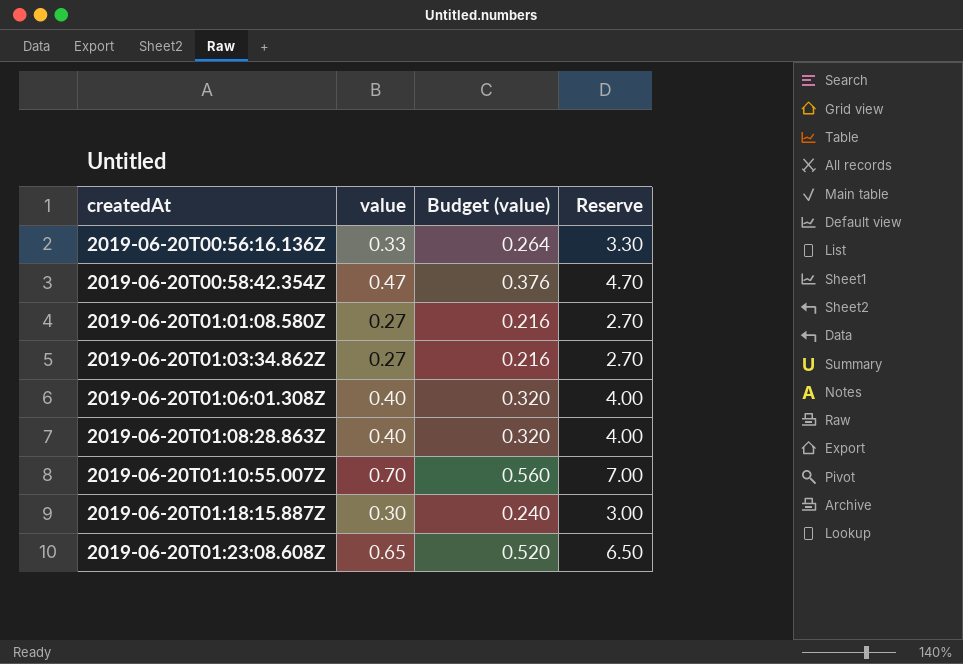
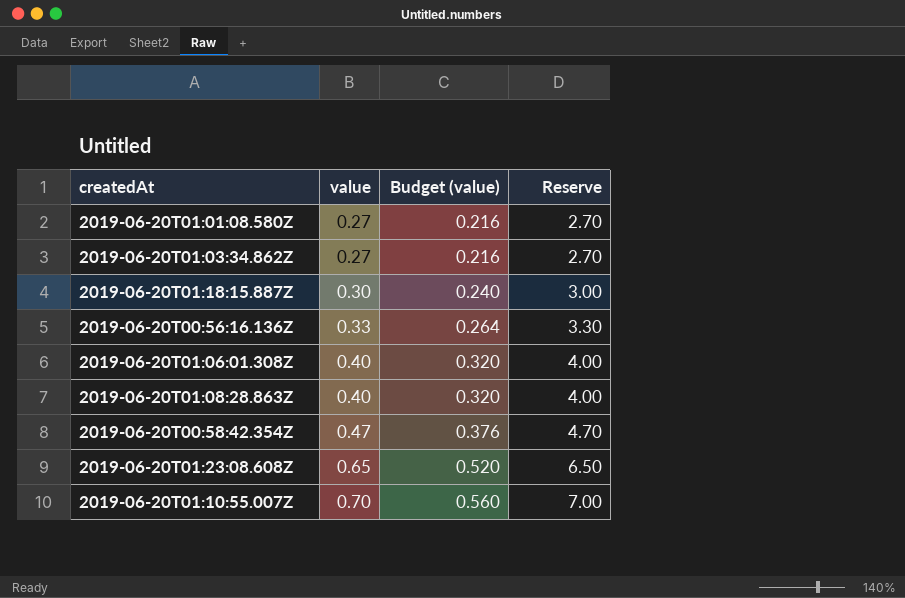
row order: createdAt ascending -> value ascending

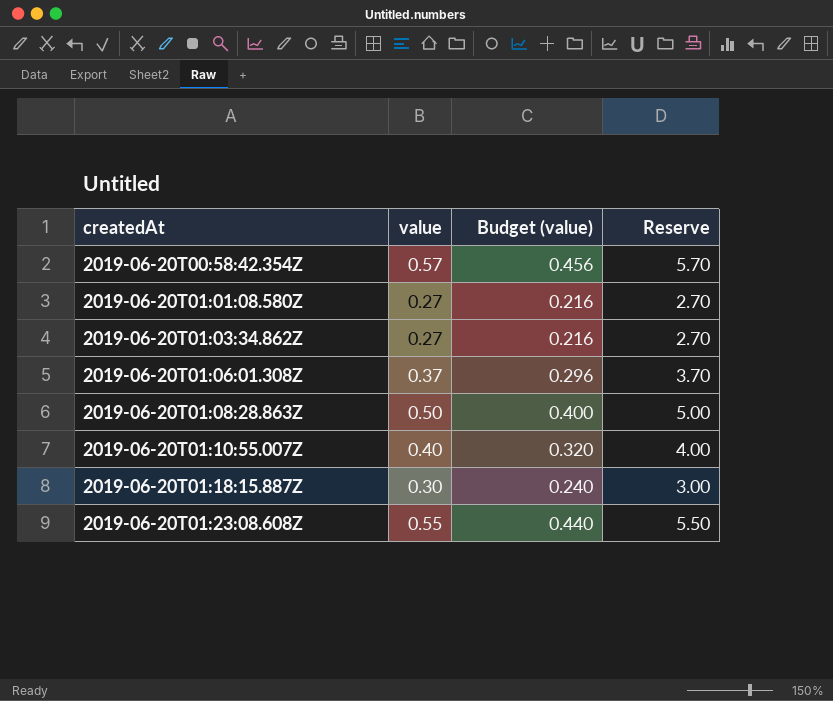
row order: value ascending -> createdAt ascending
row 2019-06-20T00:56:16.136Z: 0.33 | 0.264 | 3.30 -> none
2019-06-20T00:58:42.354Z | value: 0.47 -> 0.57
2019-06-20T00:58:42.354Z | Budget (value): 0.376 -> 0.456
2019-06-20T00:58:42.354Z | Reserve: 4.70 -> 5.70
2019-06-20T01:06:01.308Z | value: 0.40 -> 0.37
2019-06-20T01:06:01.308Z | Budget (value): 0.320 -> 0.296
2019-06-20T01:06:01.308Z | Reserve: 4.00 -> 3.70
2019-06-20T01:08:28.863Z | value: 0.40 -> 0.50
2019-06-20T01:08:28.863Z | Budget (value): 0.320 -> 0.400
2019-06-20T01:08:28.863Z | Reserve: 4.00 -> 5.00
2019-06-20T01:10:55.007Z | value: 0.70 -> 0.40
2019-06-20T01:10:55.007Z | Budget (value): 0.560 -> 0.320
2019-06-20T01:10:55.007Z | Reserve: 7.00 -> 4.00
2019-06-20T01:23:08.608Z | value: 0.65 -> 0.55
2019-06-20T01:23:08.608Z | Budget (value): 0.520 -> 0.440
2019-06-20T01:23:08.608Z | Reserve: 6.50 -> 5.50

